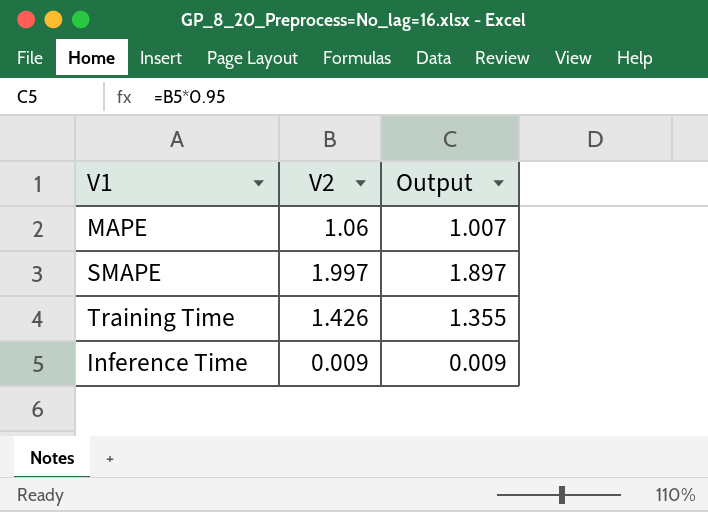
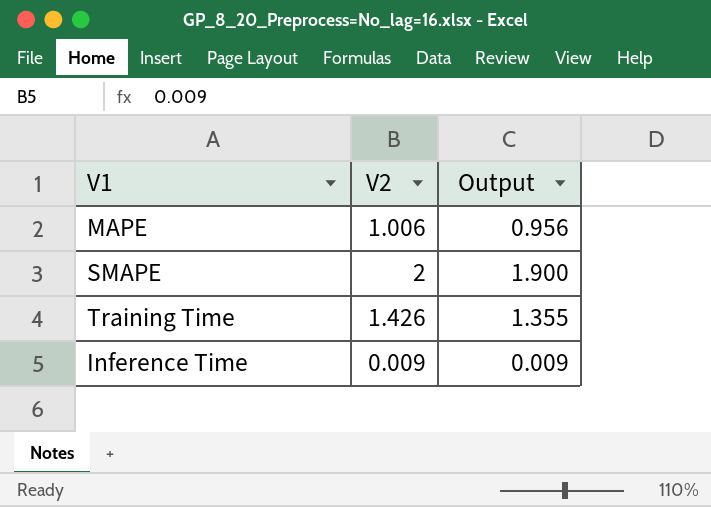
MAPE | V2: 1.06 -> 1.006
MAPE | Output: 1.007 -> 0.956
SMAPE | V2: 1.997 -> 2
SMAPE | Output: 1.897 -> 1.900

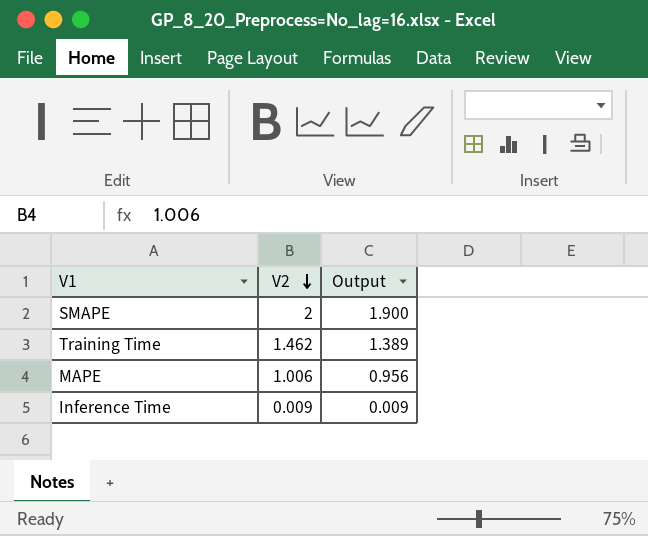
row order: none -> V2 descending
Training Time | V2: 1.426 -> 1.462
Training Time | Output: 1.355 -> 1.389

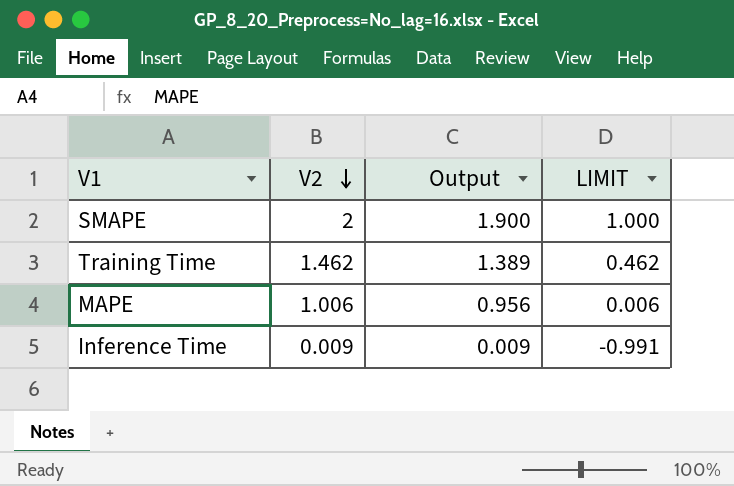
column LIMIT | formula: none -> [V2] - 1

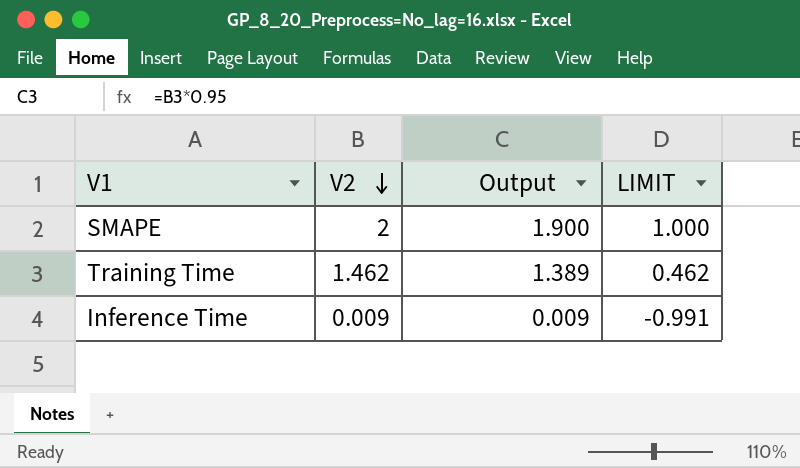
row MAPE: 1.006 | 0.956 | 0.006 -> none

